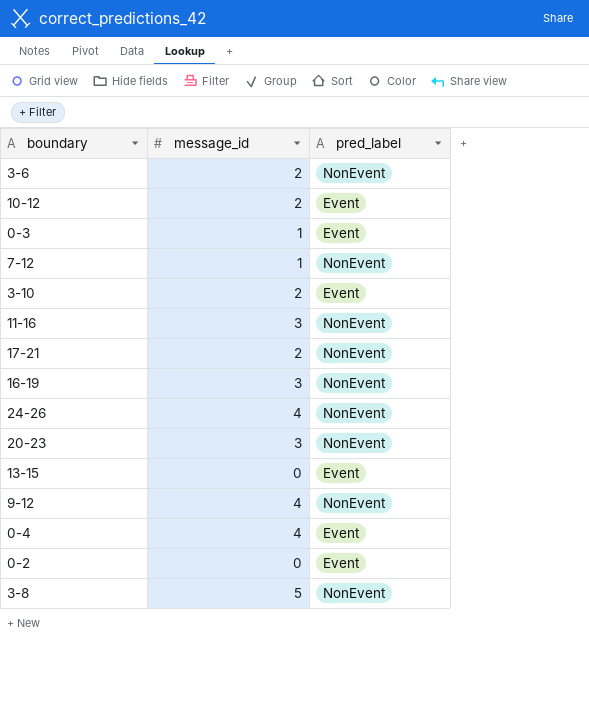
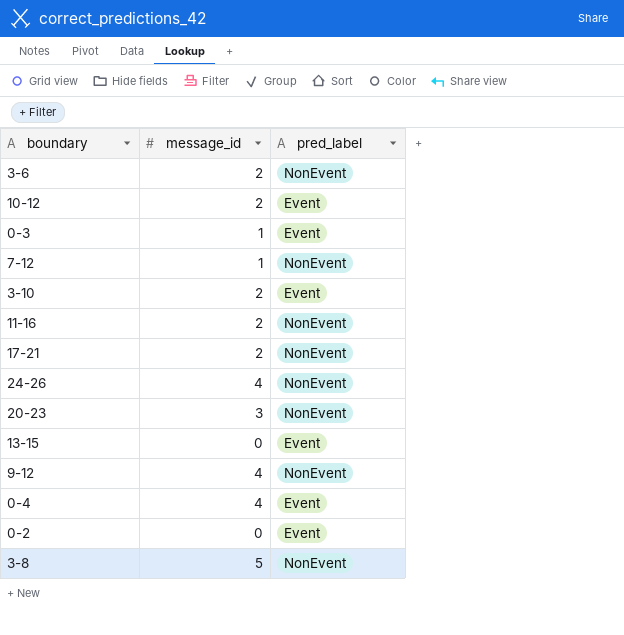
row 16-19: 3 | NonEvent -> none
11-16 | message_id: 3 -> 2

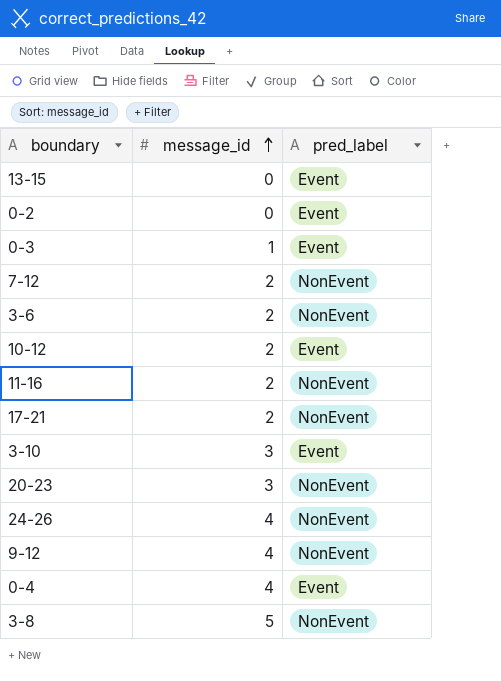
row order: none -> message_id ascending
7-12 | message_id: 1 -> 2
3-10 | message_id: 2 -> 3

